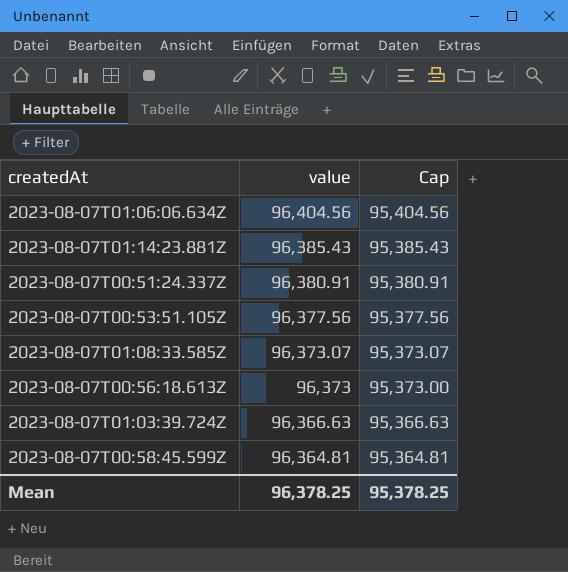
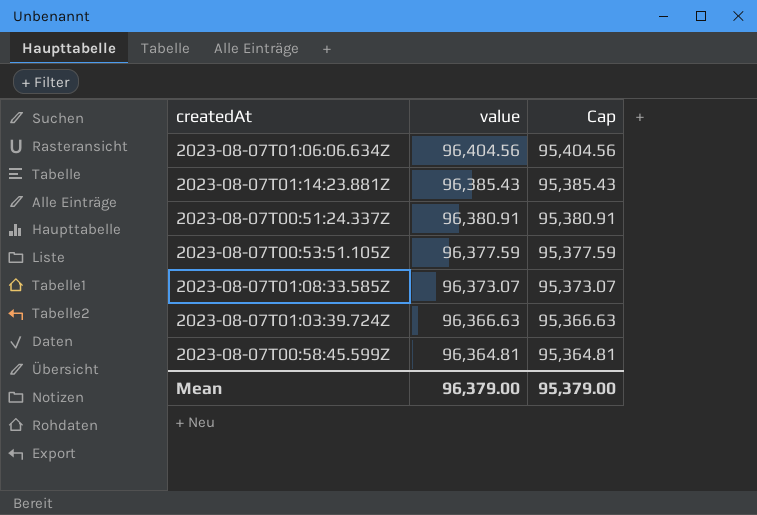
row 2023-08-07T00:56:18.613Z: 96,373 | 95,373.00 -> none
2023-08-07T00:53:51.105Z | value: 96,377.56 -> 96,377.59
2023-08-07T00:53:51.105Z | Cap: 95,377.56 -> 95,377.59
Mean | value: 96,378.25 -> 96,379.00
Mean | Cap: 95,378.25 -> 95,379.00

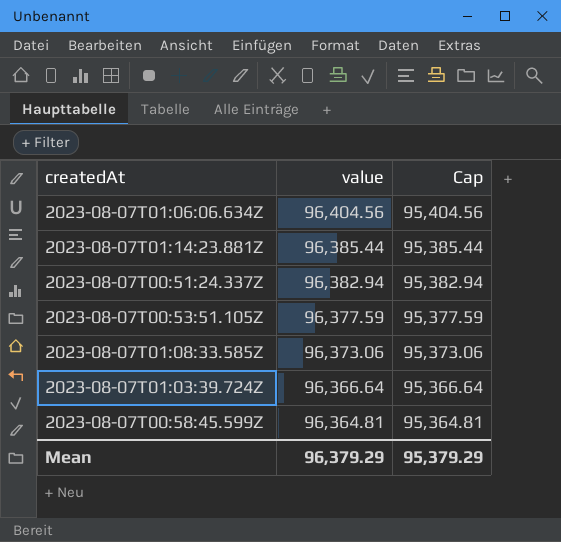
2023-08-07T01:14:23.881Z | value: 96,385.43 -> 96,385.44
2023-08-07T01:14:23.881Z | Cap: 95,385.43 -> 95,385.44
2023-08-07T00:51:24.337Z | value: 96,380.91 -> 96,382.94
2023-08-07T00:51:24.337Z | Cap: 95,380.91 -> 95,382.94
2023-08-07T01:08:33.585Z | value: 96,373.07 -> 96,373.06
2023-08-07T01:08:33.585Z | Cap: 95,373.07 -> 95,373.06
2023-08-07T01:03:39.724Z | value: 96,366.63 -> 96,366.64
2023-08-07T01:03:39.724Z | Cap: 95,366.63 -> 95,366.64
Mean | value: 96,379.00 -> 96,379.29
Mean | Cap: 95,379.00 -> 95,379.29

